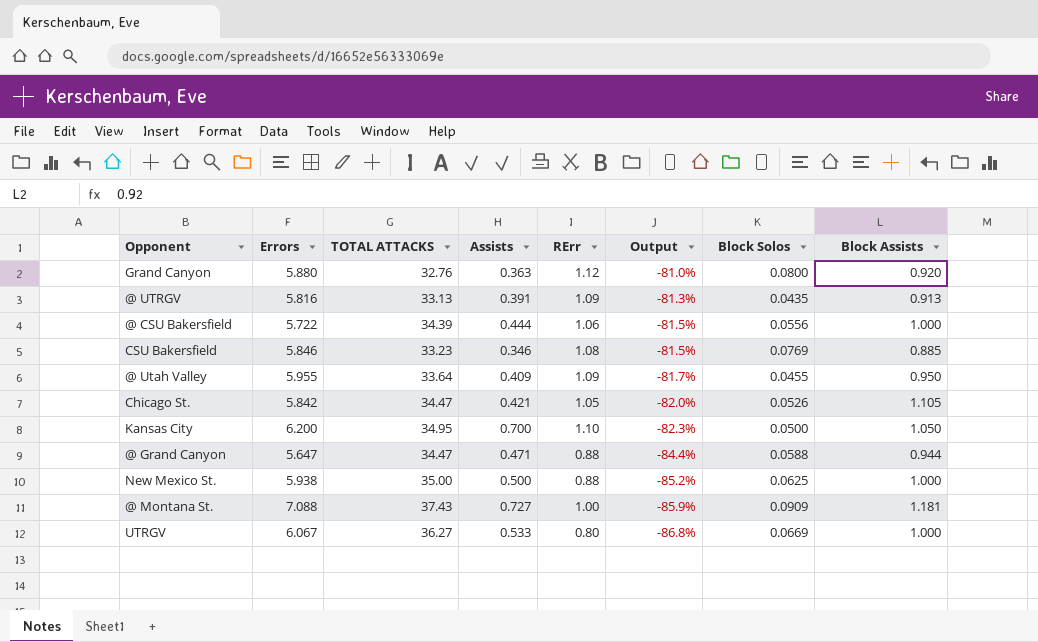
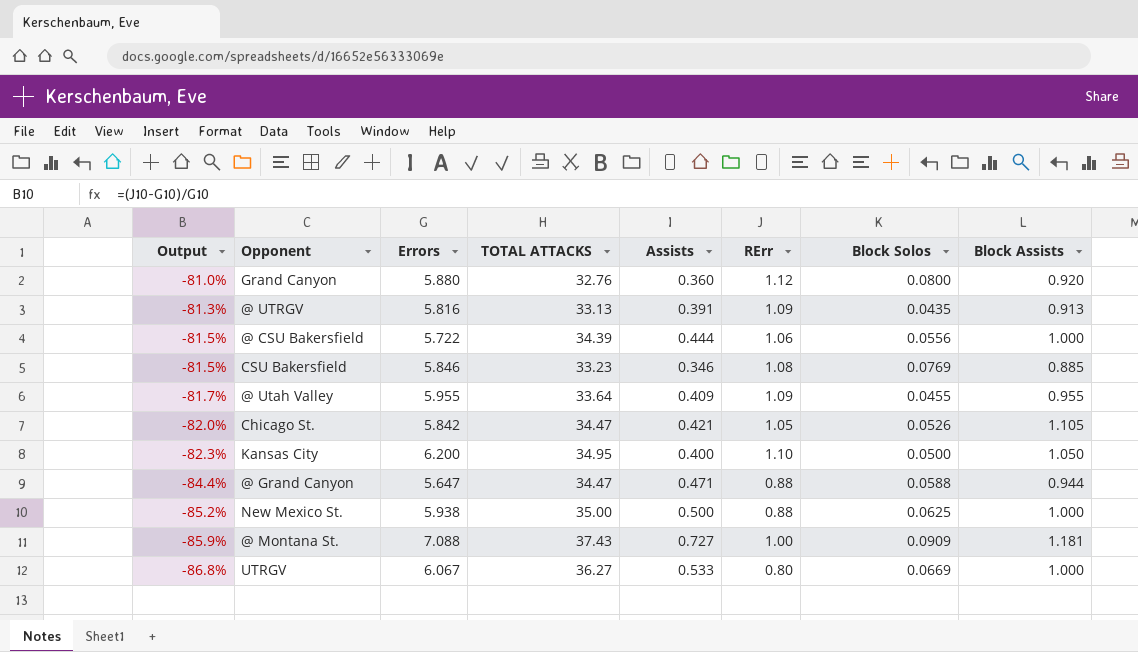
column Output | position: 6 -> 1
Grand Canyon | Assists: 0.363 -> 0.360
@ Utah Valley | Block Assists: 0.950 -> 0.955
Kansas City | Assists: 0.700 -> 0.400

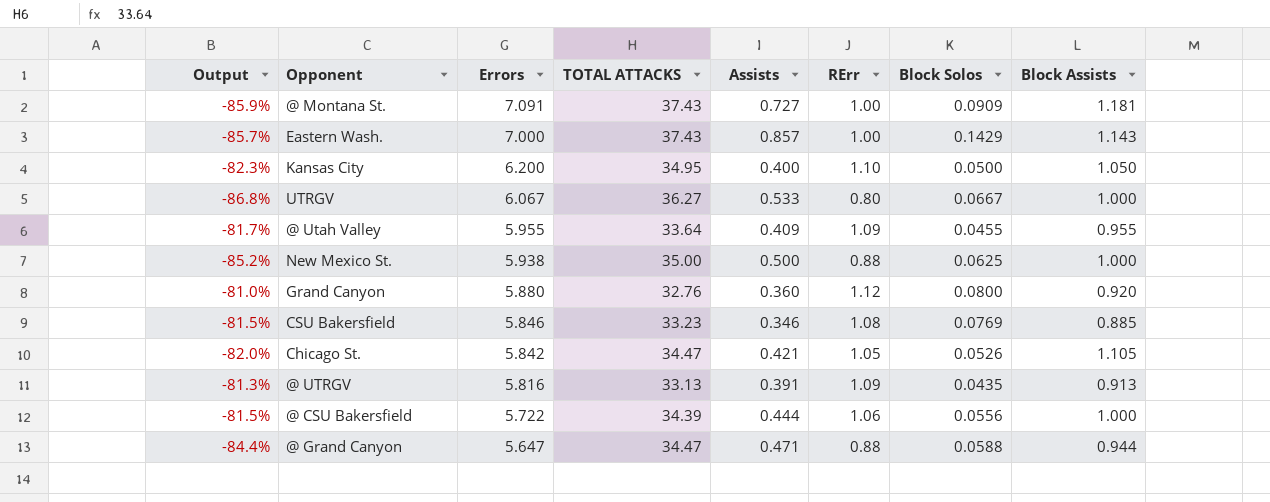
row order: Output descending -> Errors descending
@ Montana St. | Errors: 7.088 -> 7.091
row Eastern Wash.: none -> -85.7% | 7.000 | 37.43 | 0.857 | 1.00 | 0.1429 | 1.143
UTRGV | Block Solos: 0.0669 -> 0.0667

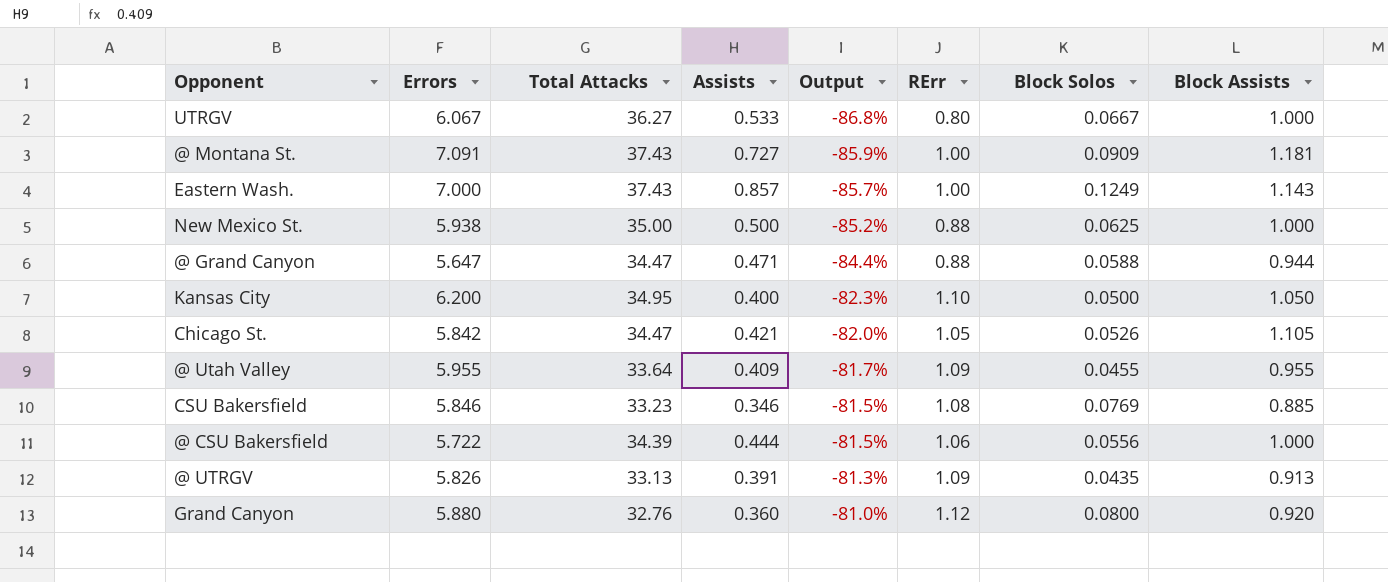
row order: Errors descending -> Output ascending
column name: TOTAL ATTACKS -> Total Attacks
column Output | position: 1 -> 5
Eastern Wash. | Block Solos: 0.1429 -> 0.1249
@ UTRGV | Errors: 5.816 -> 5.826

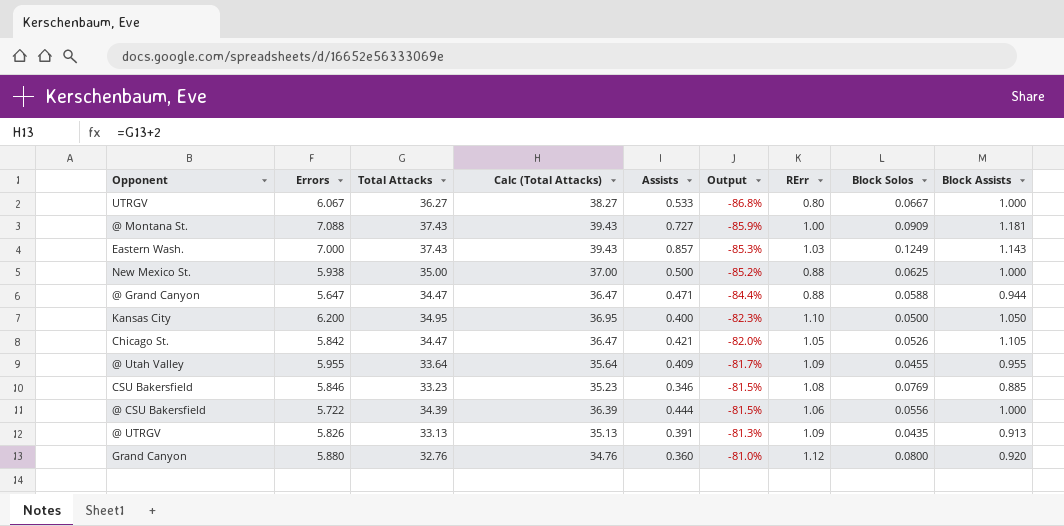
column Calc (Total Attacks) | formula: none -> [Total Attacks] + 2
@ Montana St. | Errors: 7.091 -> 7.088
Eastern Wash. | Output: -85.7% -> -85.3%
Eastern Wash. | RErr: 1.00 -> 1.03

